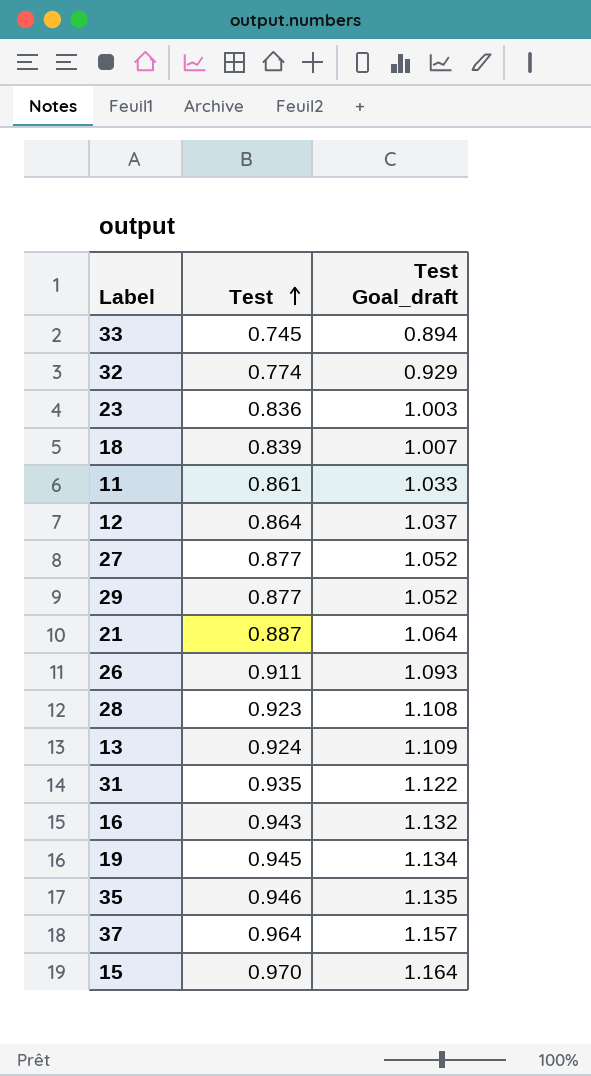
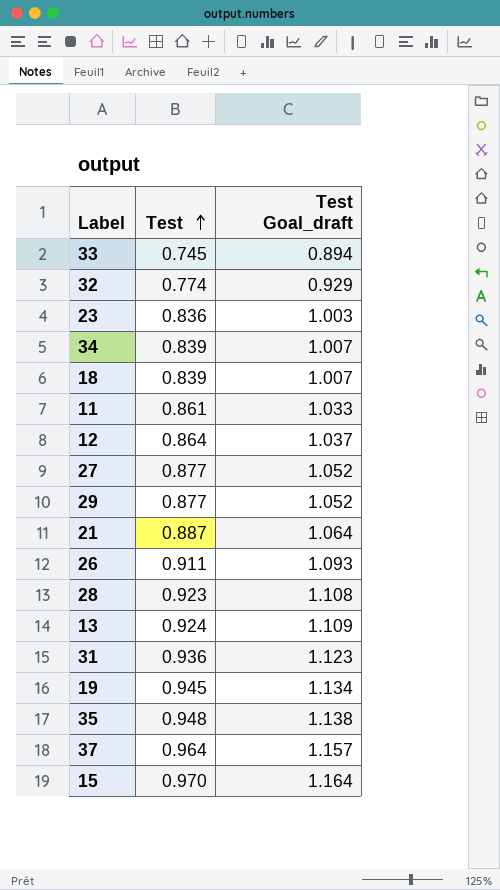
row 16: 0.943 | 1.132 -> none
row 34: none -> 0.839 | 1.007
31 | Test: 0.935 -> 0.936
31 | Test Goal_draft: 1.122 -> 1.123
35 | Test: 0.946 -> 0.948
35 | Test Goal_draft: 1.135 -> 1.138

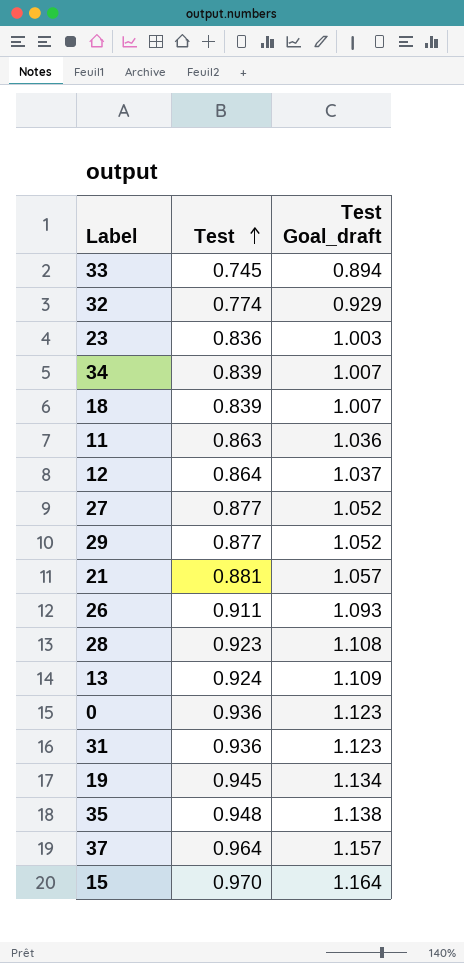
11 | Test: 0.861 -> 0.863
11 | Test Goal_draft: 1.033 -> 1.036
21 | Test: 0.887 -> 0.881
21 | Test Goal_draft: 1.064 -> 1.057
row 0: none -> 0.936 | 1.123

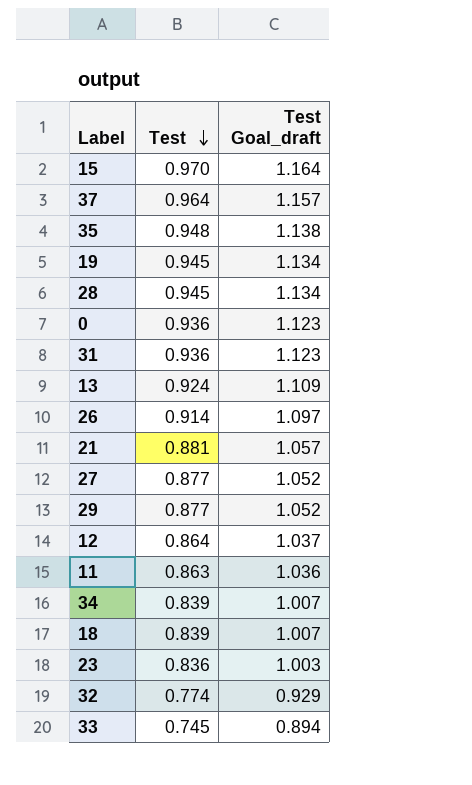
row order: Test ascending -> Test descending
28 | Test: 0.923 -> 0.945
28 | Test Goal_draft: 1.108 -> 1.134
26 | Test: 0.911 -> 0.914
26 | Test Goal_draft: 1.093 -> 1.097

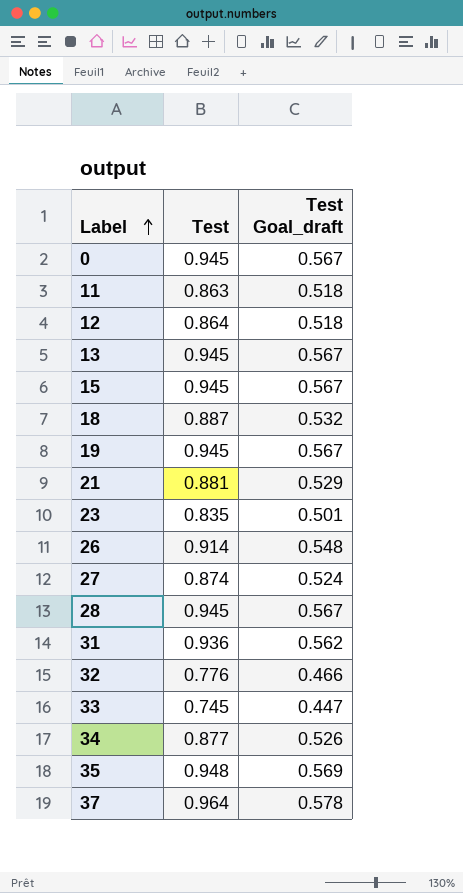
row order: Test descending -> Label ascending
column Test Goal_draft | formula: [Test] * 1.2 -> [Test] * 0.6
row 29: 0.877 | 1.052 -> none
0 | Test: 0.936 -> 0.945
13 | Test: 0.924 -> 0.945
15 | Test: 0.970 -> 0.945
18 | Test: 0.839 -> 0.887
23 | Test: 0.836 -> 0.835
27 | Test: 0.877 -> 0.874
32 | Test: 0.774 -> 0.776
34 | Test: 0.839 -> 0.877

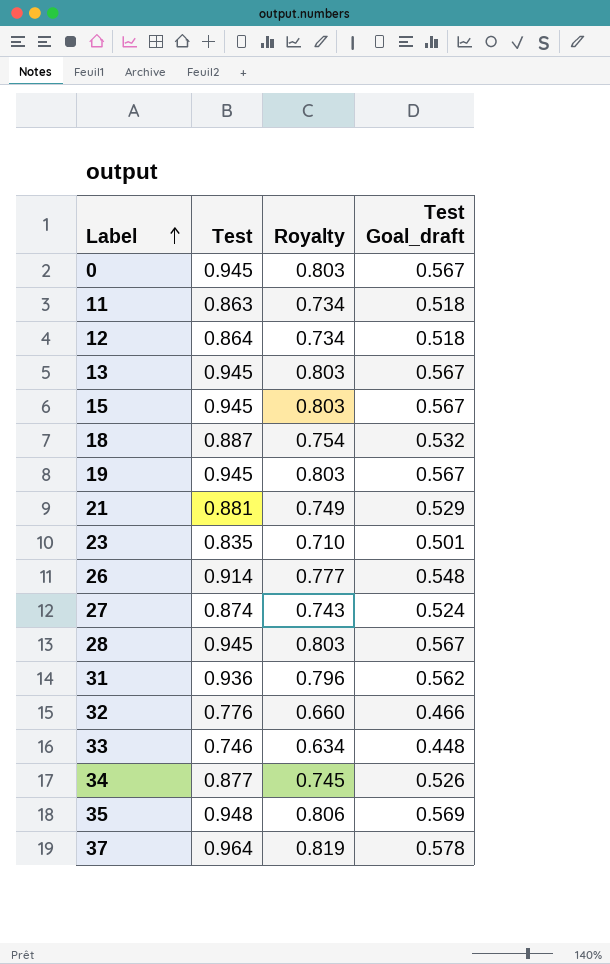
column Royalty | formula: none -> [Test] * 0.85
33 | Test: 0.745 -> 0.746
33 | Test Goal_draft: 0.447 -> 0.448

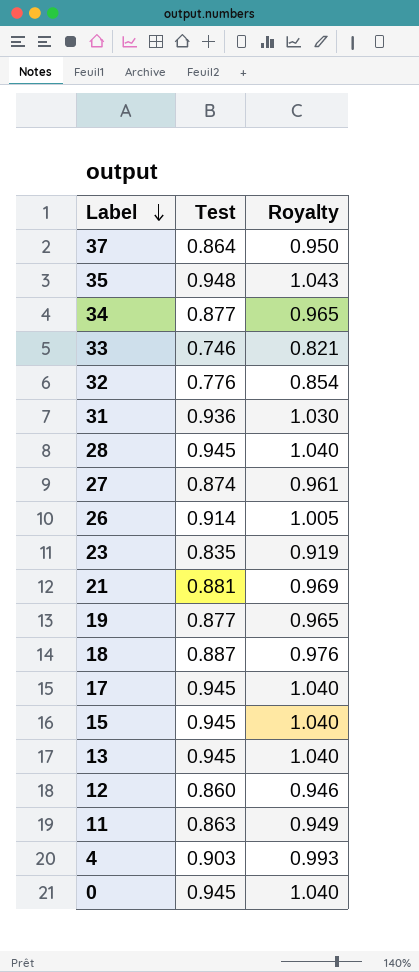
row order: Label ascending -> Label descending
column Test Goal_draft | formula: [Test] * 0.6 -> none
column Royalty | formula: [Test] * 0.85 -> [Test] * 1.1
37 | Test: 0.964 -> 0.864
19 | Test: 0.945 -> 0.877
row 17: none -> 0.945 | 1.040
12 | Test: 0.864 -> 0.860
row 4: none -> 0.903 | 0.993

